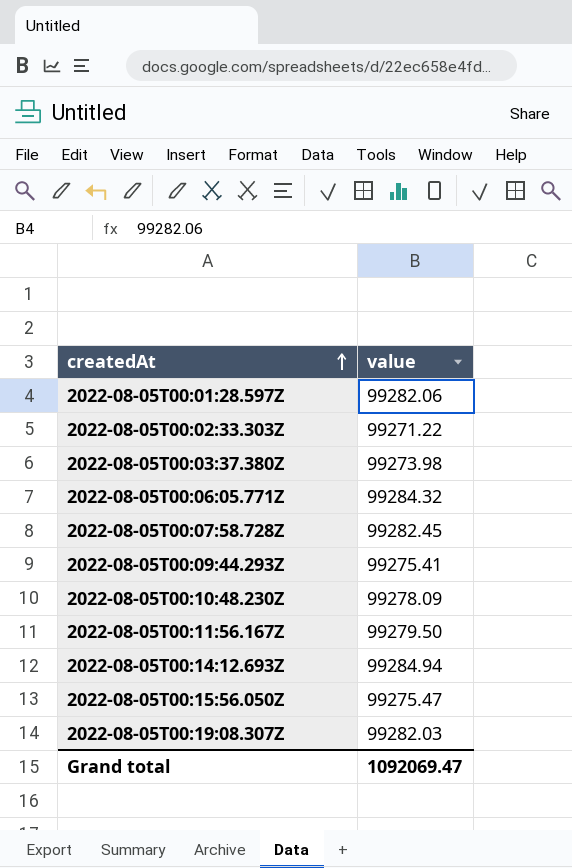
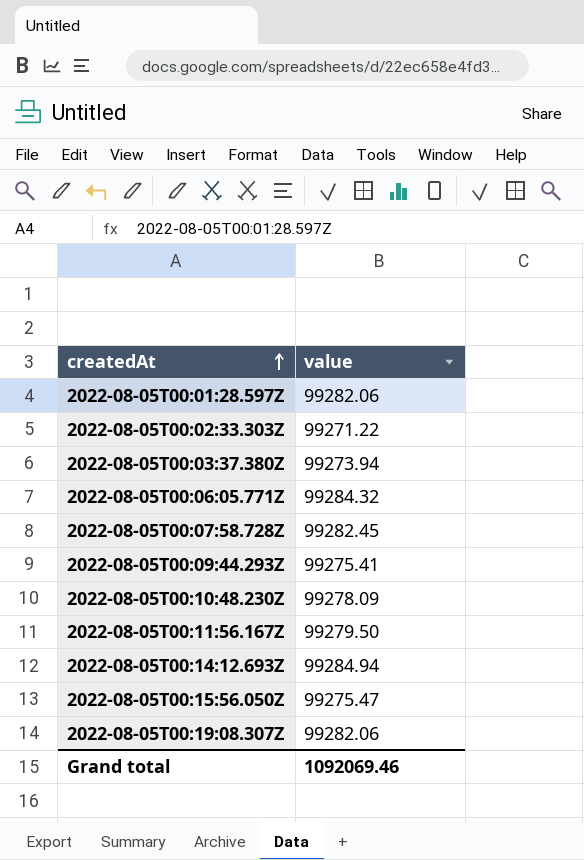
2022-08-05T00:03:37.380Z | value: 99273.98 -> 99273.94
2022-08-05T00:19:08.307Z | value: 99282.03 -> 99282.06
Grand total | value: 1092069.47 -> 1092069.46

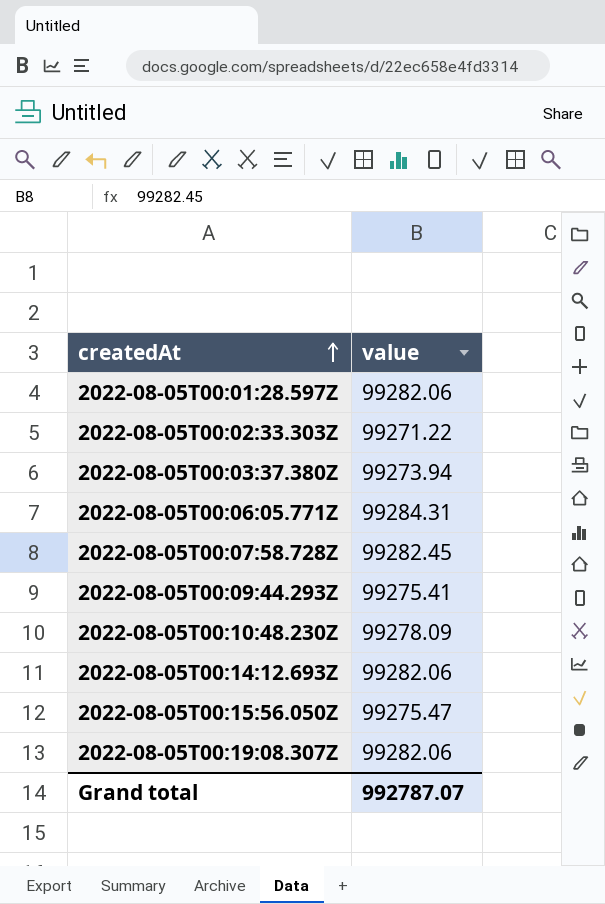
row 2022-08-05T00:11:56.167Z: 99279.50 -> none
2022-08-05T00:06:05.771Z | value: 99284.32 -> 99284.31
2022-08-05T00:14:12.693Z | value: 99284.94 -> 99282.06
Grand total | value: 1092069.46 -> 992787.07

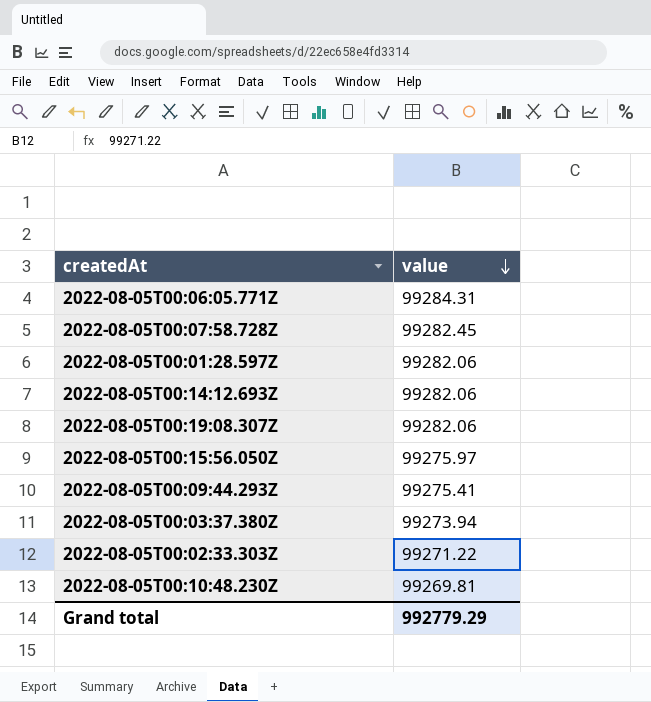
row order: createdAt ascending -> value descending
2022-08-05T00:15:56.050Z | value: 99275.47 -> 99275.97
2022-08-05T00:10:48.230Z | value: 99278.09 -> 99269.81
Grand total | value: 992787.07 -> 992779.29

